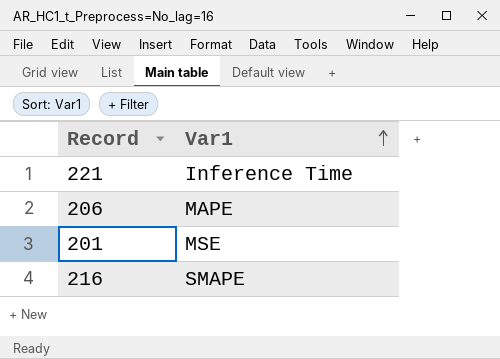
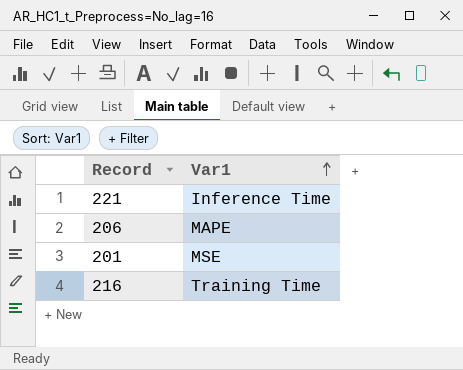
216 | Var1: SMAPE -> Training Time

